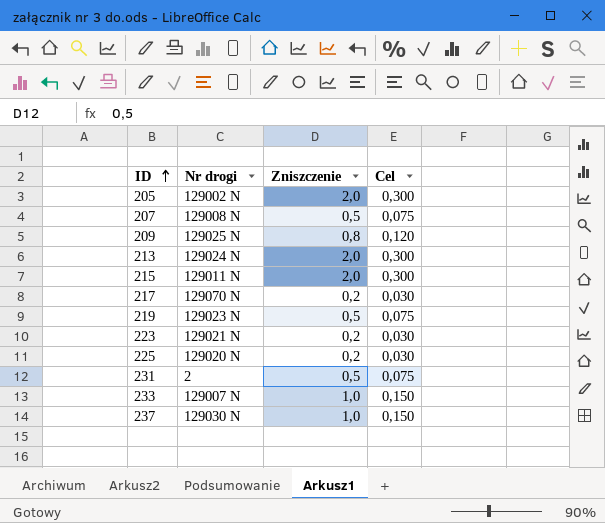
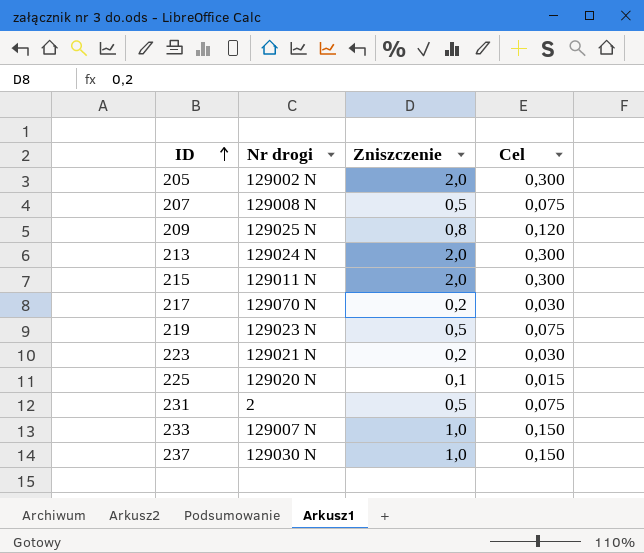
225 | Zniszczenie: 0,2 -> 0,1
225 | Cel: 0,030 -> 0,015

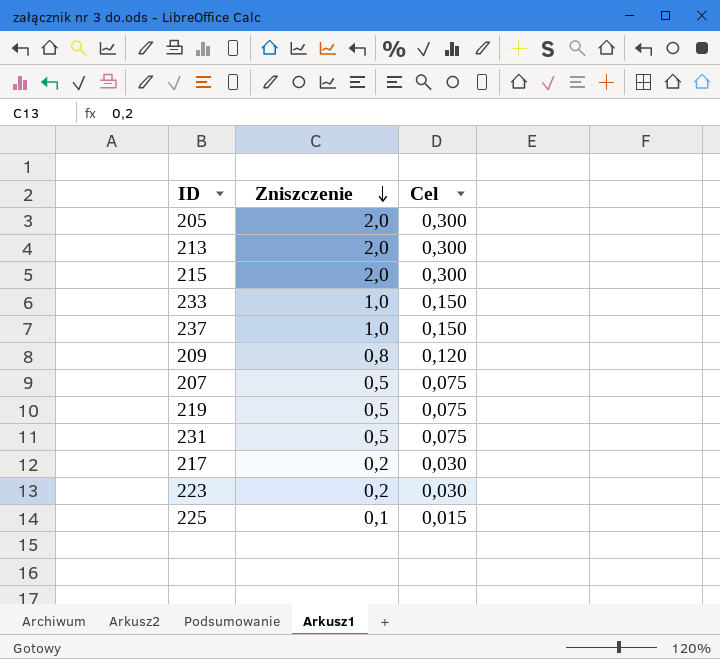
row order: ID ascending -> Zniszczenie descending
column Nr drogi | position: 2 -> none

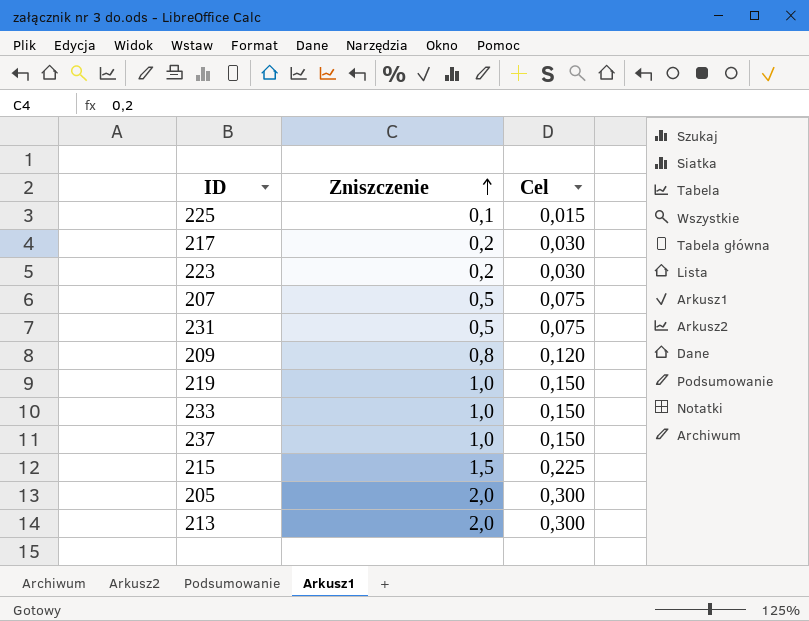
row order: Zniszczenie descending -> Zniszczenie ascending
219 | Zniszczenie: 0,5 -> 1,0
219 | Cel: 0,075 -> 0,150
215 | Zniszczenie: 2,0 -> 1,5
215 | Cel: 0,300 -> 0,225

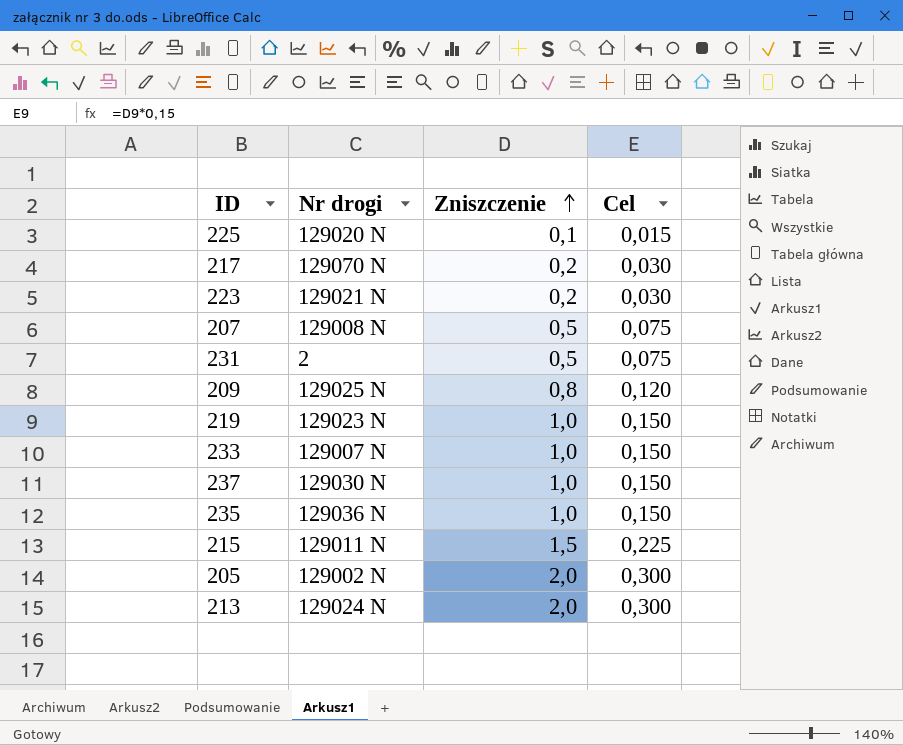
column Nr drogi | position: none -> 2
row 235: none -> 129036 N | 1,0 | 0,150

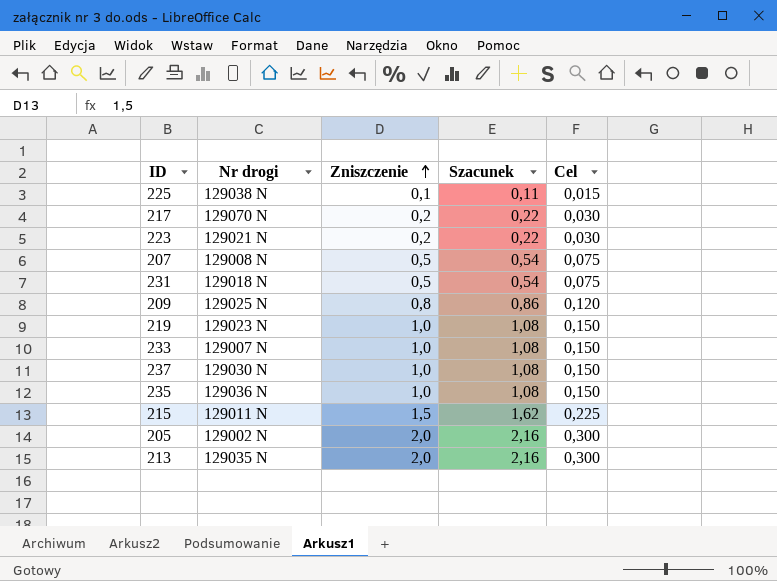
column Szacunek | formula: none -> [Zniszczenie] * 1,08
225 | Nr drogi: 129020 N -> 129038 N
231 | Nr drogi: 2 -> 129018 N
213 | Nr drogi: 129024 N -> 129035 N

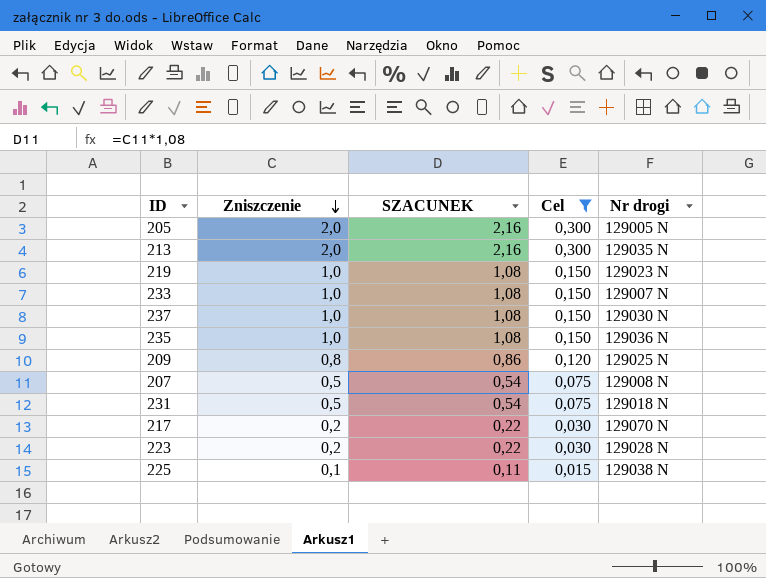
filter: none -> Cel != 0,225
row order: Zniszczenie ascending -> Zniszczenie descending
column name: Szacunek -> SZACUNEK
column Nr drogi | position: 2 -> 5
205 | Nr drogi: 129002 N -> 129005 N
223 | Nr drogi: 129021 N -> 129028 N

